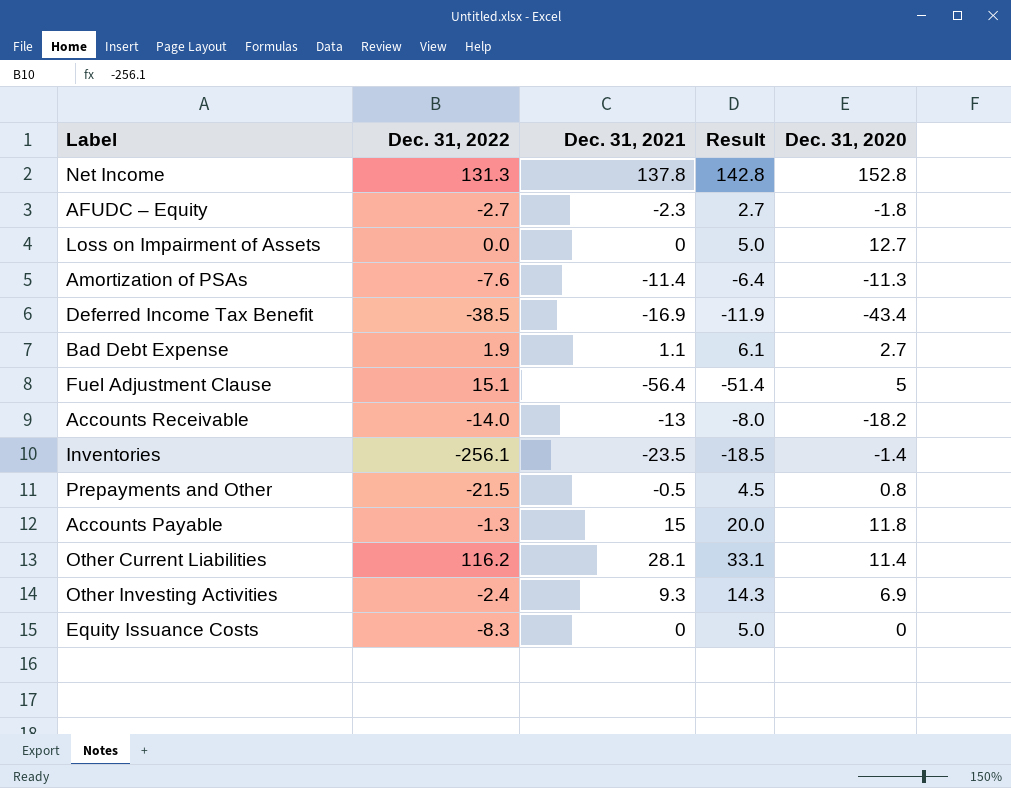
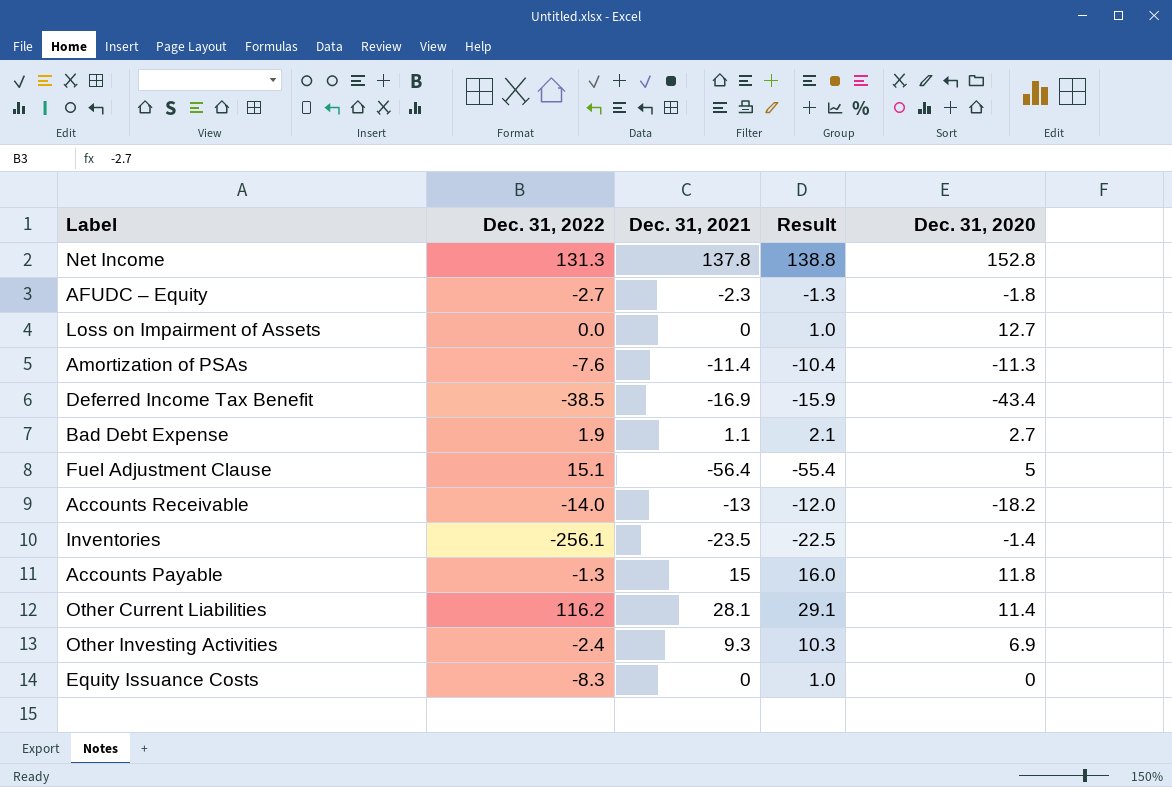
column Result | formula: [Dec. 31, 2021] + 5 -> [Dec. 31, 2021] + 1
row Prepayments and Other: -21.5 | -0.5 | 4.5 | 0.8 -> none

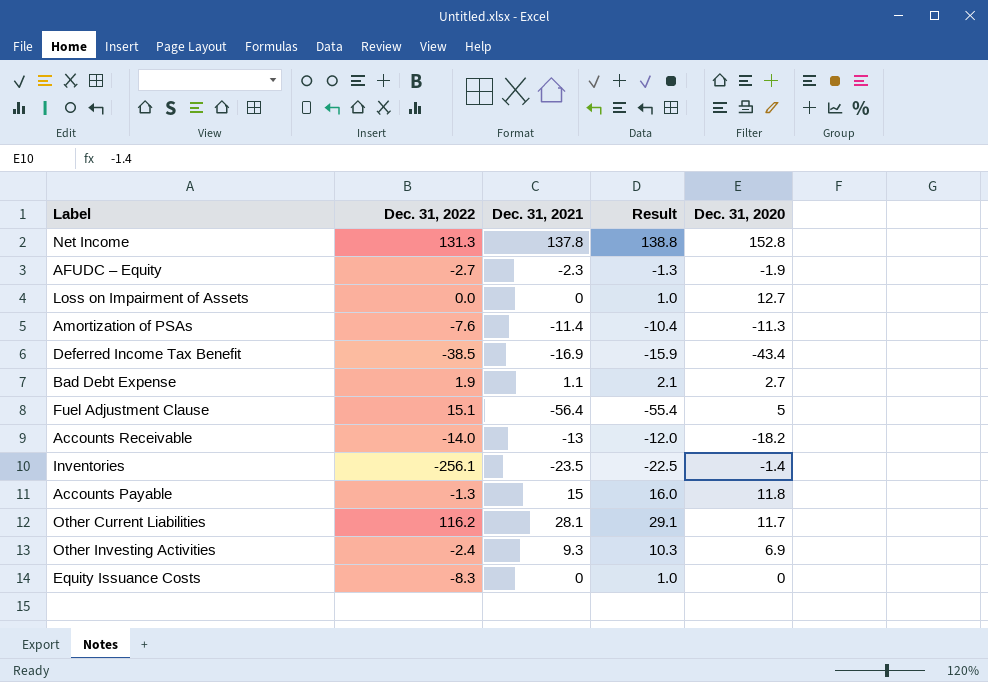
AFUDC – Equity | Dec. 31, 2020: -1.8 -> -1.9
Other Current Liabilities | Dec. 31, 2020: 11.4 -> 11.7

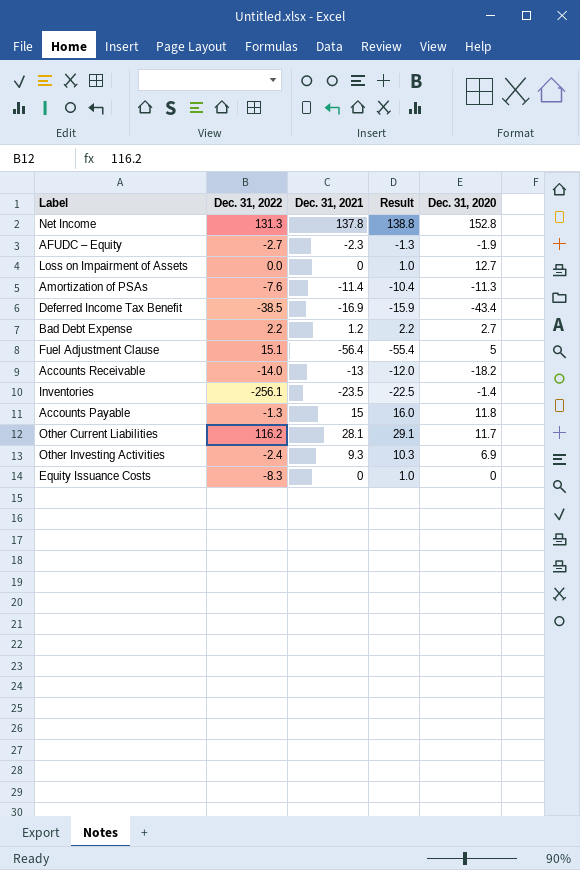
Bad Debt Expense | Dec. 31, 2022: 1.9 -> 2.2
Bad Debt Expense | Dec. 31, 2021: 1.1 -> 1.2
Bad Debt Expense | Result: 2.1 -> 2.2

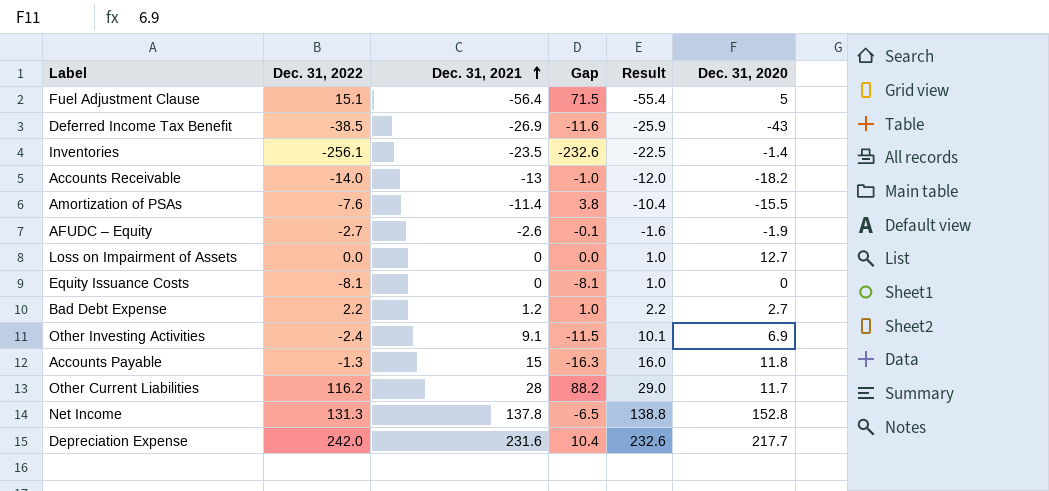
row order: none -> Dec. 31, 2021 ascending
column Gap | formula: none -> [Dec. 31, 2022] - [Dec. 31, 2021]
Deferred Income Tax Benefit | Dec. 31, 2021: -16.9 -> -26.9
Deferred Income Tax Benefit | Result: -15.9 -> -25.9
Deferred Income Tax Benefit | Dec. 31, 2020: -43.4 -> -43
Amortization of PSAs | Dec. 31, 2020: -11.3 -> -15.5
AFUDC – Equity | Dec. 31, 2021: -2.3 -> -2.6
AFUDC – Equity | Result: -1.3 -> -1.6
Equity Issuance Costs | Dec. 31, 2022: -8.3 -> -8.1
Other Investing Activities | Dec. 31, 2021: 9.3 -> 9.1
Other Investing Activities | Result: 10.3 -> 10.1
Other Current Liabilities | Dec. 31, 2021: 28.1 -> 28
Other Current Liabilities | Result: 29.1 -> 29.0
row Depreciation Expense: none -> 242.0 | 231.6 | 10.4 | 232.6 | 217.7

